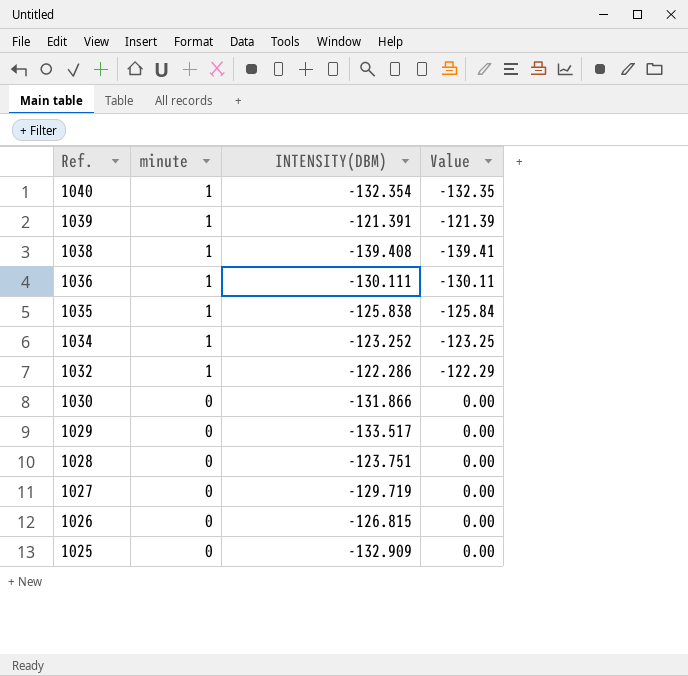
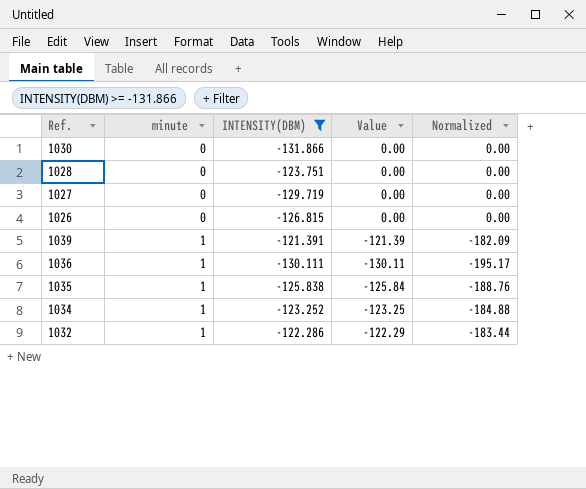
filter: none -> INTENSITY(DBM) >= -131.866
row order: Ref. descending -> minute ascending
column Normalized | formula: none -> [Value] * 1.5

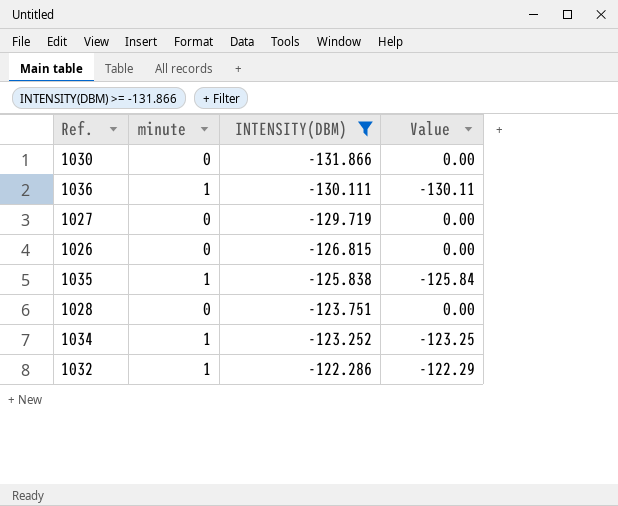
row order: minute ascending -> INTENSITY(DBM) ascending
column Normalized | formula: [Value] * 1.5 -> none
row 1039: 1 | -121.391 | -121.39 | -182.09 -> none

